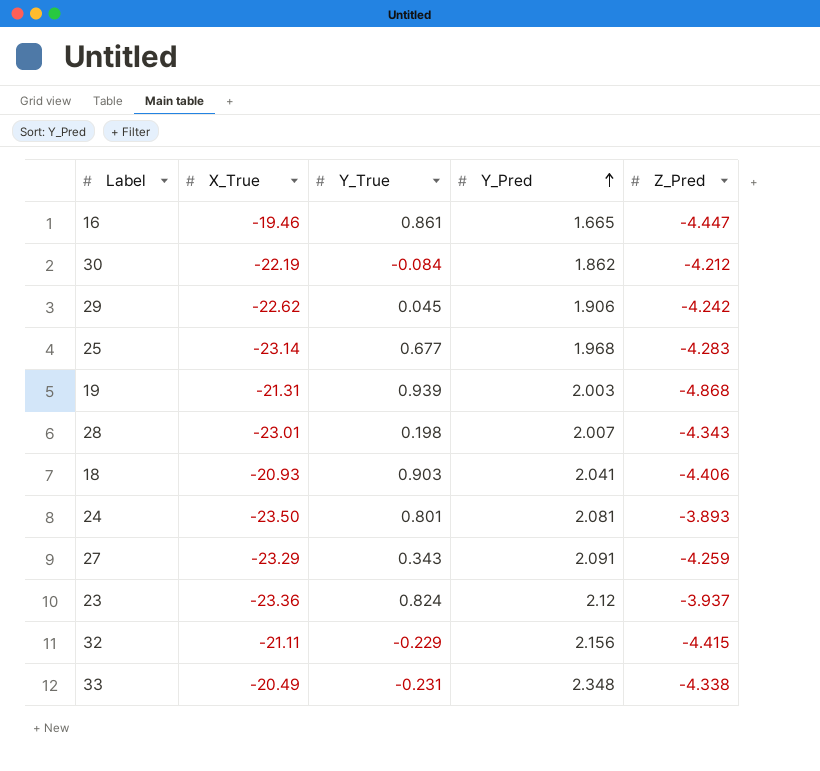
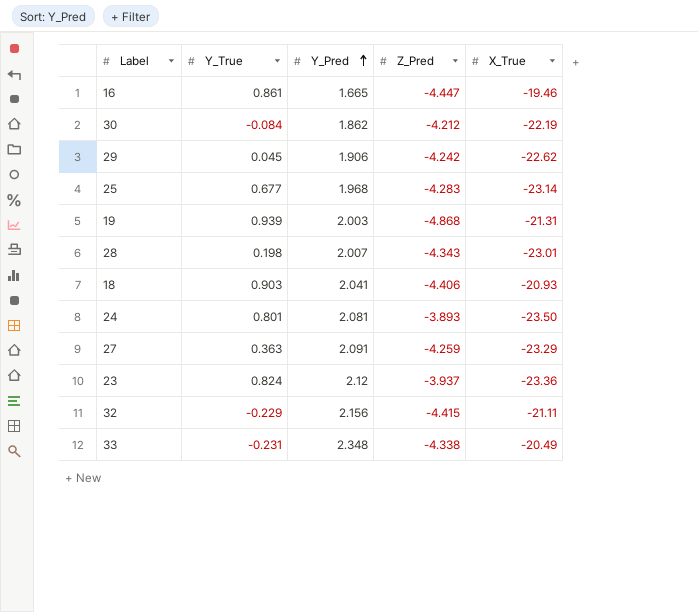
column X_True | position: 2 -> 5
27 | Y_True: 0.343 -> 0.363

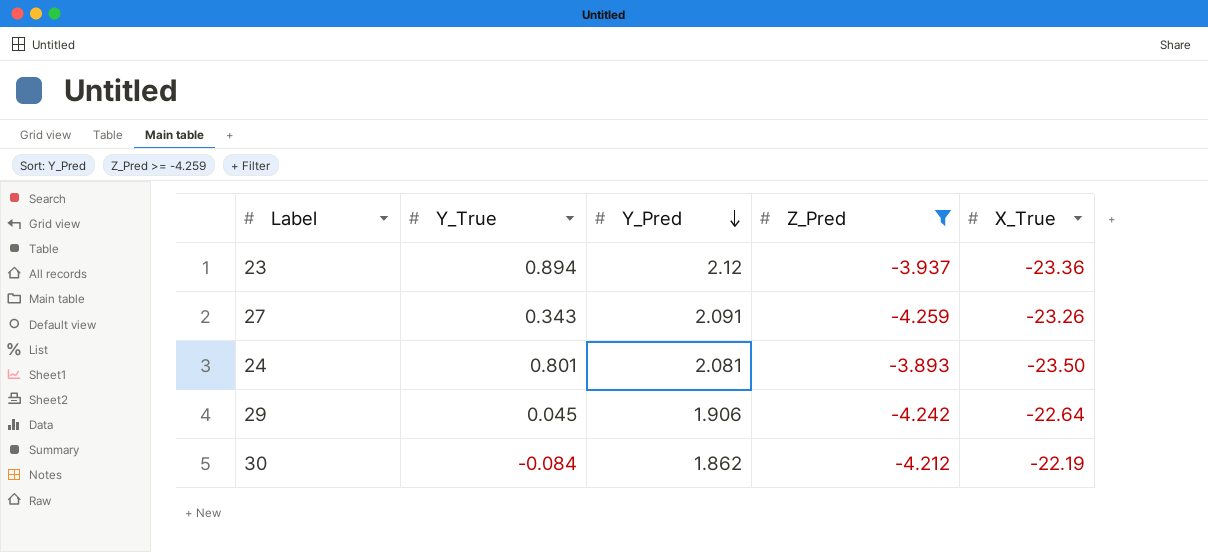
filter: none -> Z_Pred >= -4.259
row order: Y_Pred ascending -> Y_Pred descending
23 | Y_True: 0.824 -> 0.894
27 | Y_True: 0.363 -> 0.343
27 | X_True: -23.29 -> -23.26
29 | X_True: -22.62 -> -22.64

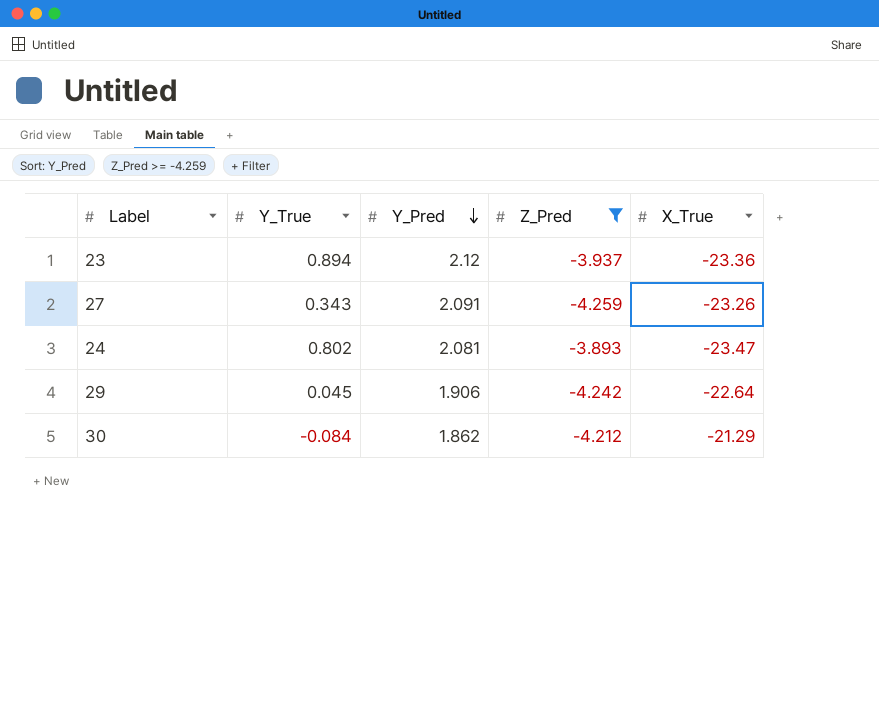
24 | Y_True: 0.801 -> 0.802
24 | X_True: -23.50 -> -23.47
30 | X_True: -22.19 -> -21.29

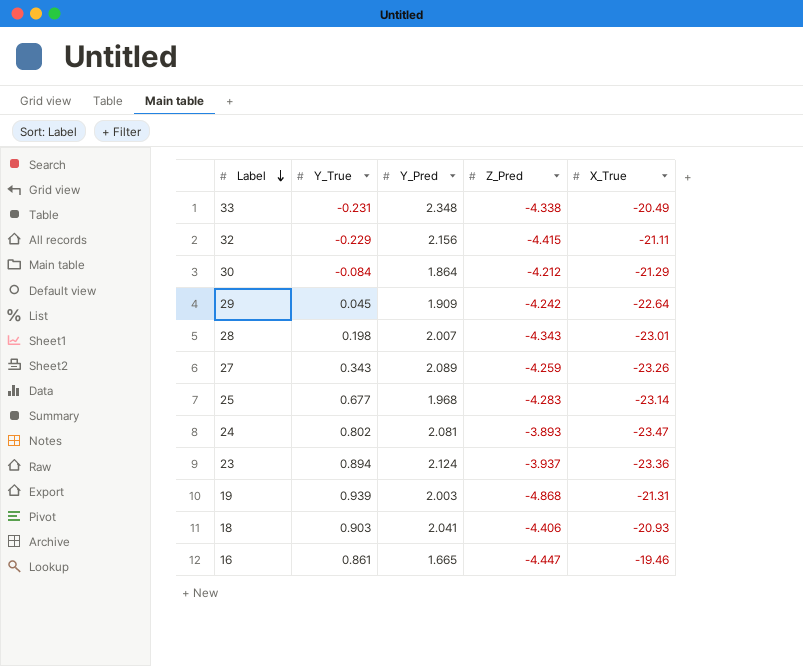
filter: Z_Pred >= -4.259 -> none
row order: Y_Pred descending -> Label descending
30 | Y_Pred: 1.862 -> 1.864
29 | Y_Pred: 1.906 -> 1.909
27 | Y_Pred: 2.091 -> 2.089
23 | Y_Pred: 2.12 -> 2.124

